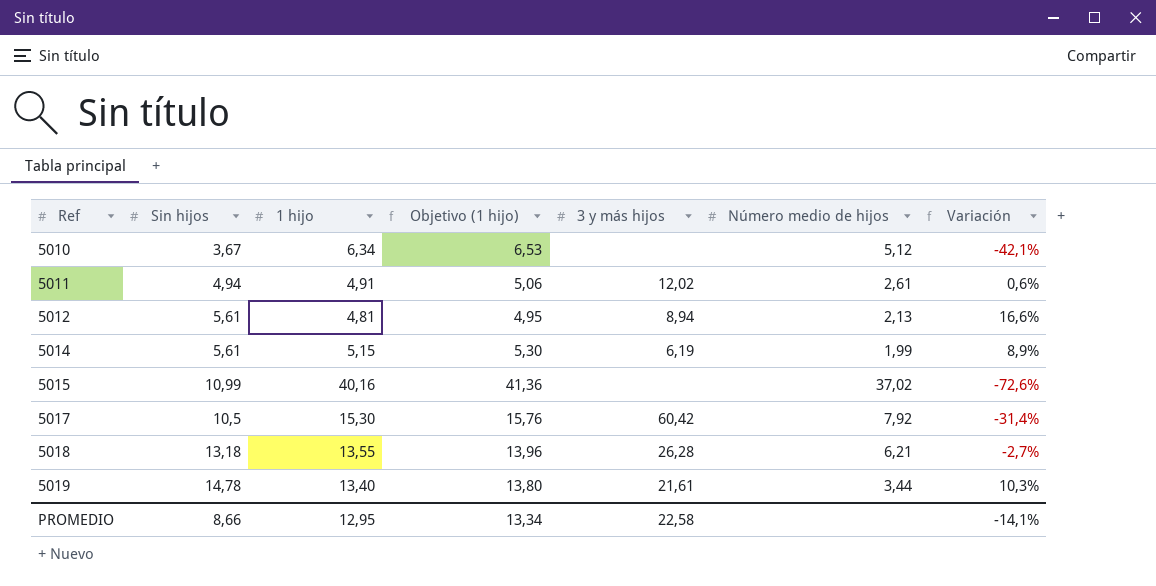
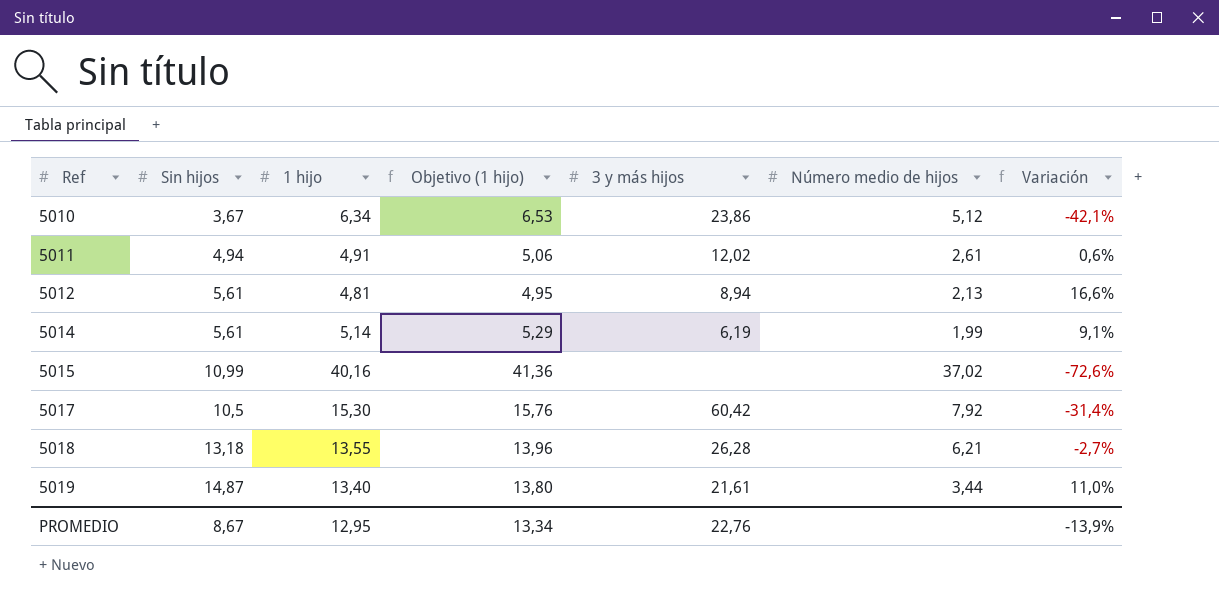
5010 | 3 y más hijos: none -> 23,86
5014 | 1 hijo: 5,15 -> 5,14
5014 | Objetivo (1 hijo): 5,30 -> 5,29
5014 | Variación: 8,9% -> 9,1%
5019 | Sin hijos: 14,78 -> 14,87
5019 | Variación: 10,3% -> 11,0%
PROMEDIO | Sin hijos: 8,66 -> 8,67
PROMEDIO | 3 y más hijos: 22,58 -> 22,76
PROMEDIO | Variación: -14,1% -> -13,9%

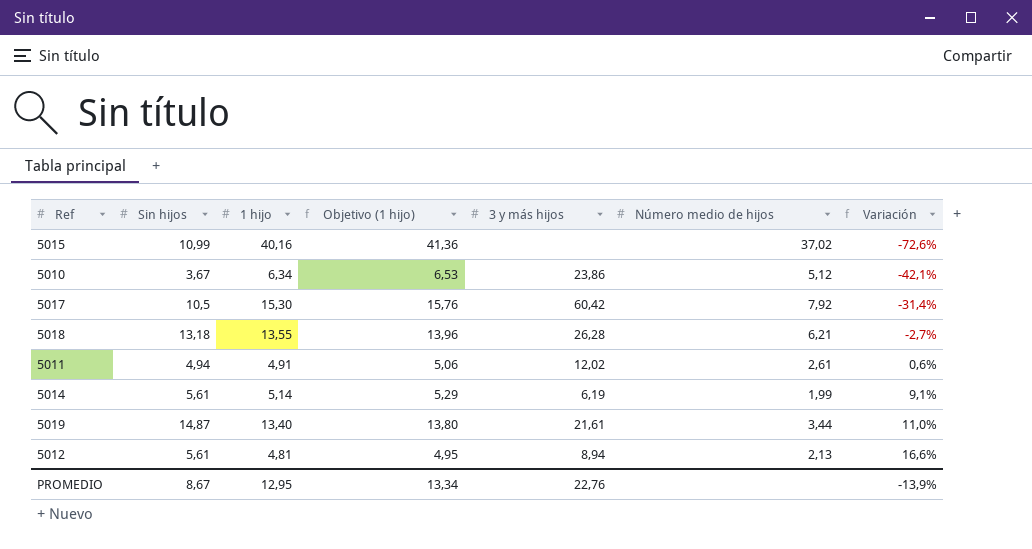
row order: Ref ascending -> Variación ascending

